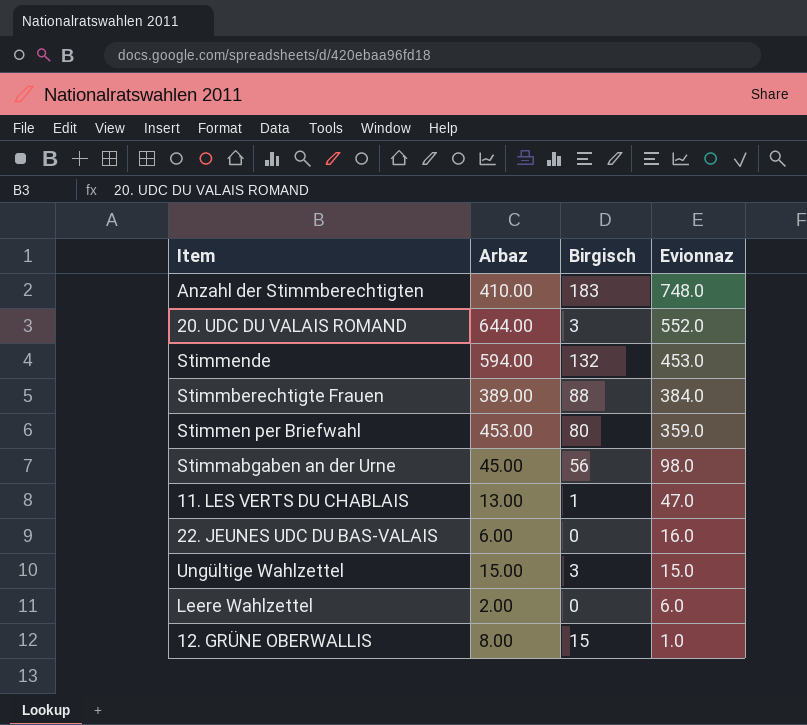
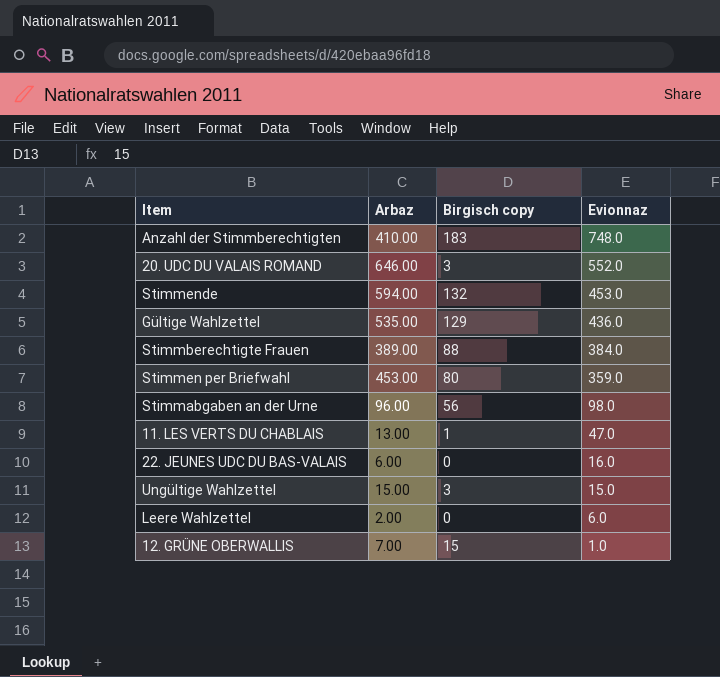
column name: Birgisch -> Birgisch copy
20. UDC DU VALAIS ROMAND | Arbaz: 644.00 -> 646.00
row Gültige Wahlzettel: none -> 535.00 | 129 | 436.0
Stimmabgaben an der Urne | Arbaz: 45.00 -> 96.00
12. GRÜNE OBERWALLIS | Arbaz: 8.00 -> 7.00

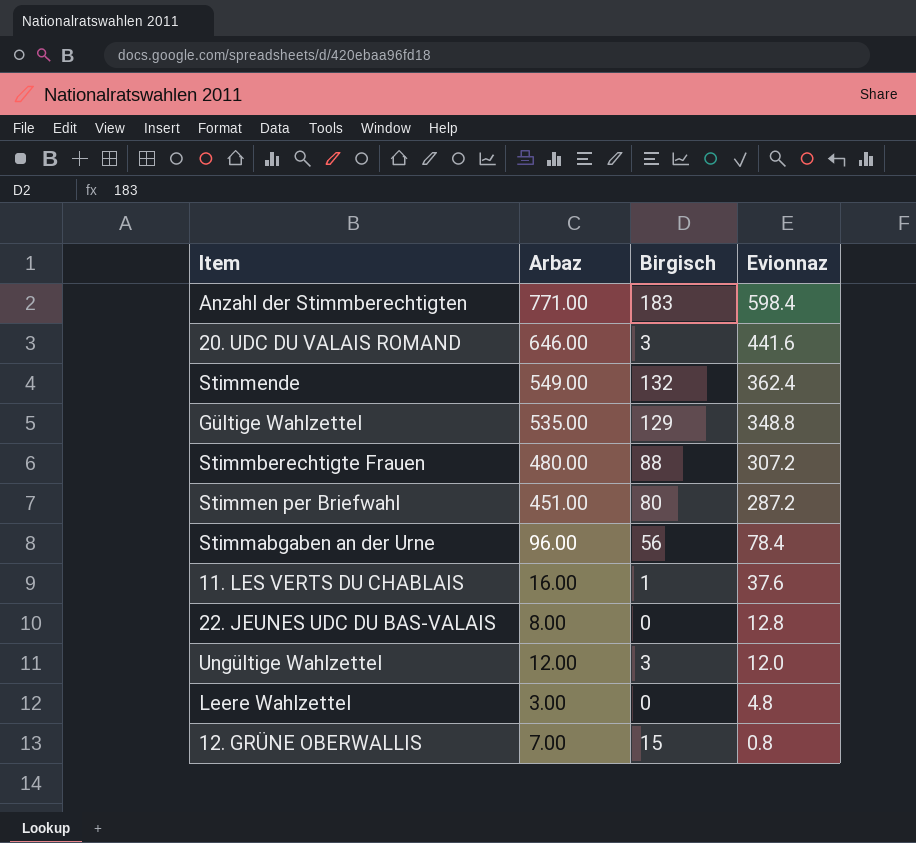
column name: Birgisch copy -> Birgisch
Anzahl der Stimmberechtigten | Arbaz: 410.00 -> 771.00
Anzahl der Stimmberechtigten | Evionnaz: 748.0 -> 598.4
20. UDC DU VALAIS ROMAND | Evionnaz: 552.0 -> 441.6
Stimmende | Arbaz: 594.00 -> 549.00
Stimmende | Evionnaz: 453.0 -> 362.4
Gültige Wahlzettel | Evionnaz: 436.0 -> 348.8
Stimmberechtigte Frauen | Arbaz: 389.00 -> 480.00
Stimmberechtigte Frauen | Evionnaz: 384.0 -> 307.2
Stimmen per Briefwahl | Arbaz: 453.00 -> 451.00
Stimmen per Briefwahl | Evionnaz: 359.0 -> 287.2
Stimmabgaben an der Urne | Evionnaz: 98.0 -> 78.4
11. LES VERTS DU CHABLAIS | Arbaz: 13.00 -> 16.00
11. LES VERTS DU CHABLAIS | Evionnaz: 47.0 -> 37.6
22. JEUNES UDC DU BAS-VALAIS | Arbaz: 6.00 -> 8.00
22. JEUNES UDC DU BAS-VALAIS | Evionnaz: 16.0 -> 12.8
Ungültige Wahlzettel | Arbaz: 15.00 -> 12.00
Ungültige Wahlzettel | Evionnaz: 15.0 -> 12.0
Leere Wahlzettel | Arbaz: 2.00 -> 3.00
Leere Wahlzettel | Evionnaz: 6.0 -> 4.8
12. GRÜNE OBERWALLIS | Evionnaz: 1.0 -> 0.8

